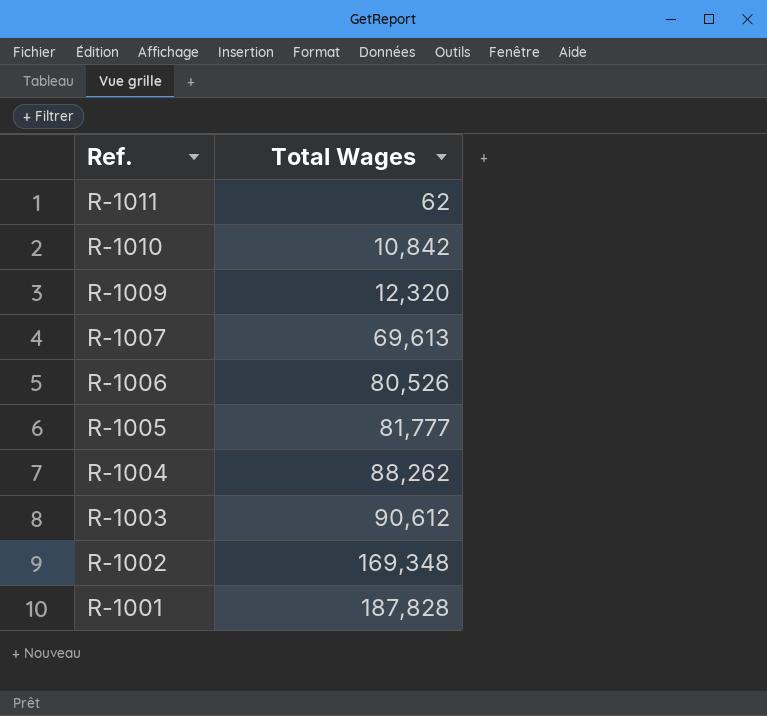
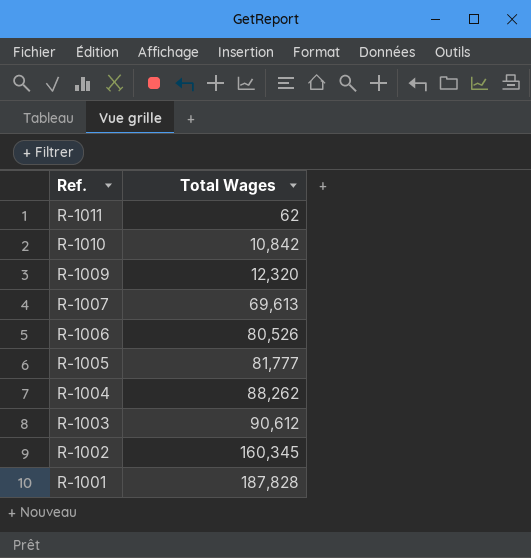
R-1002 | Total Wages: 169,348 -> 160,345

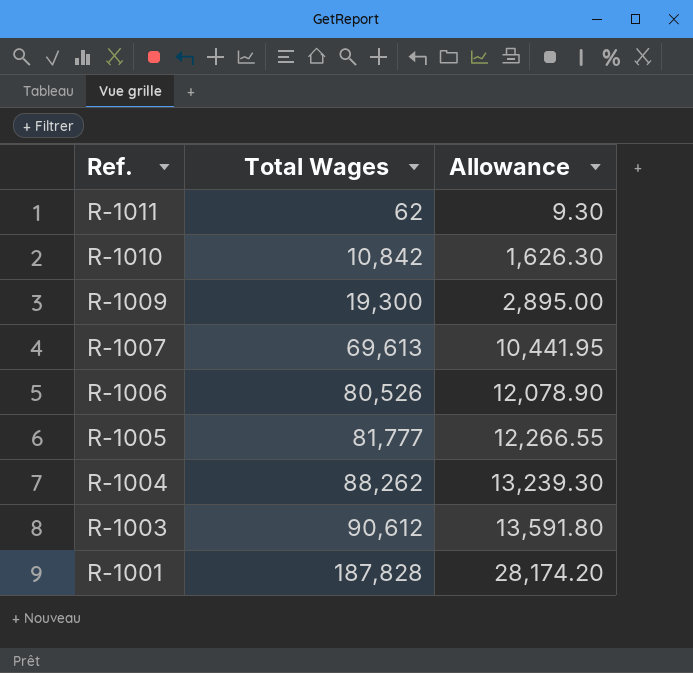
column Allowance | formula: none -> [Total Wages] * 0.15
row R-1002: 160,345 -> none
R-1009 | Total Wages: 12,320 -> 19,300

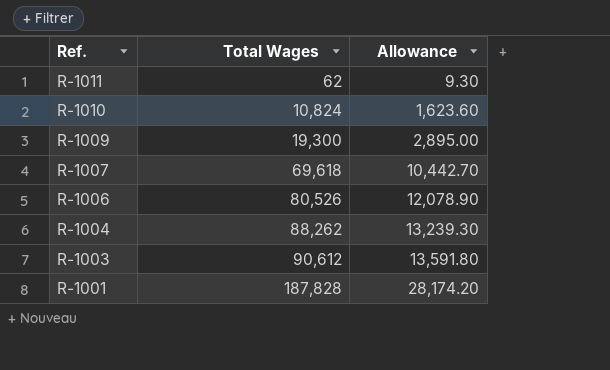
row R-1005: 81,777 | 12,266.55 -> none
R-1010 | Total Wages: 10,842 -> 10,824
R-1010 | Allowance: 1,626.30 -> 1,623.60
R-1007 | Total Wages: 69,613 -> 69,618
R-1007 | Allowance: 10,441.95 -> 10,442.70

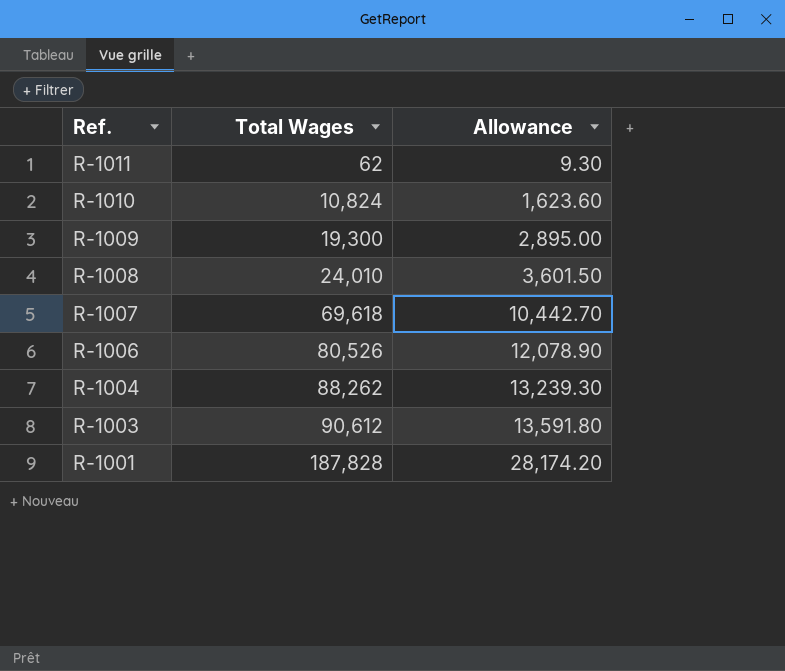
row R-1008: none -> 24,010 | 3,601.50

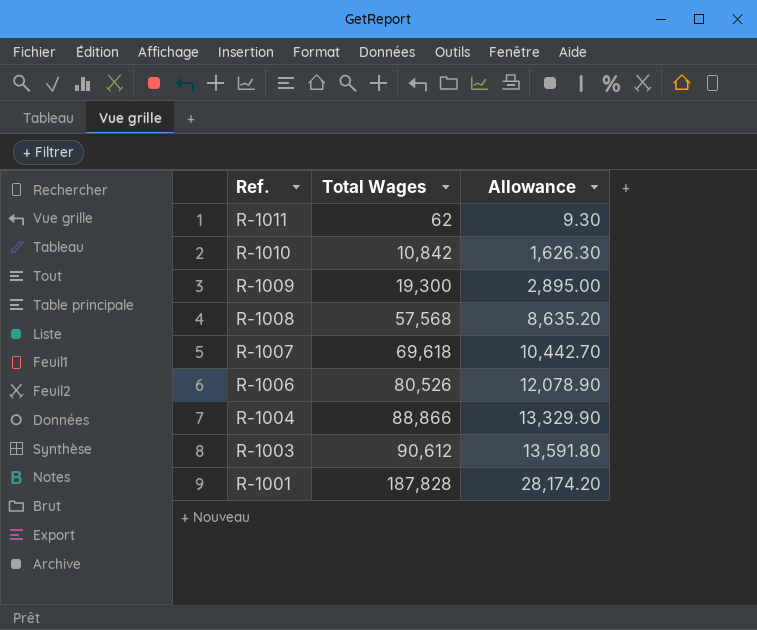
R-1010 | Total Wages: 10,824 -> 10,842
R-1010 | Allowance: 1,623.60 -> 1,626.30
R-1008 | Total Wages: 24,010 -> 57,568
R-1008 | Allowance: 3,601.50 -> 8,635.20
R-1004 | Total Wages: 88,262 -> 88,866
R-1004 | Allowance: 13,239.30 -> 13,329.90

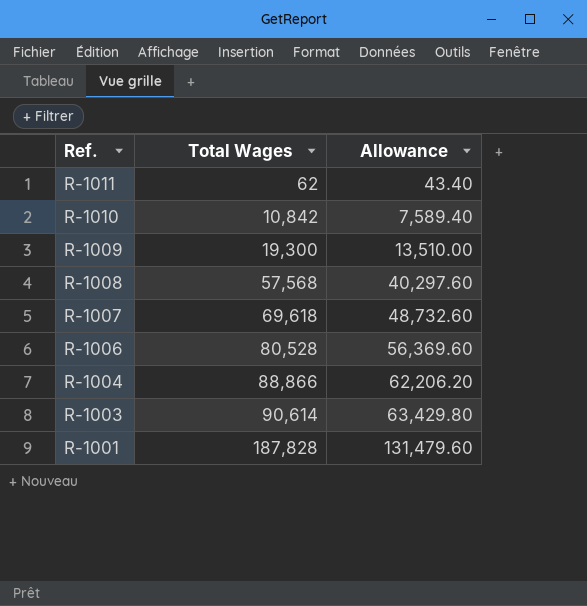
column Allowance | formula: [Total Wages] * 0.15 -> [Total Wages] * 0.7
R-1006 | Total Wages: 80,526 -> 80,528
R-1003 | Total Wages: 90,612 -> 90,614

